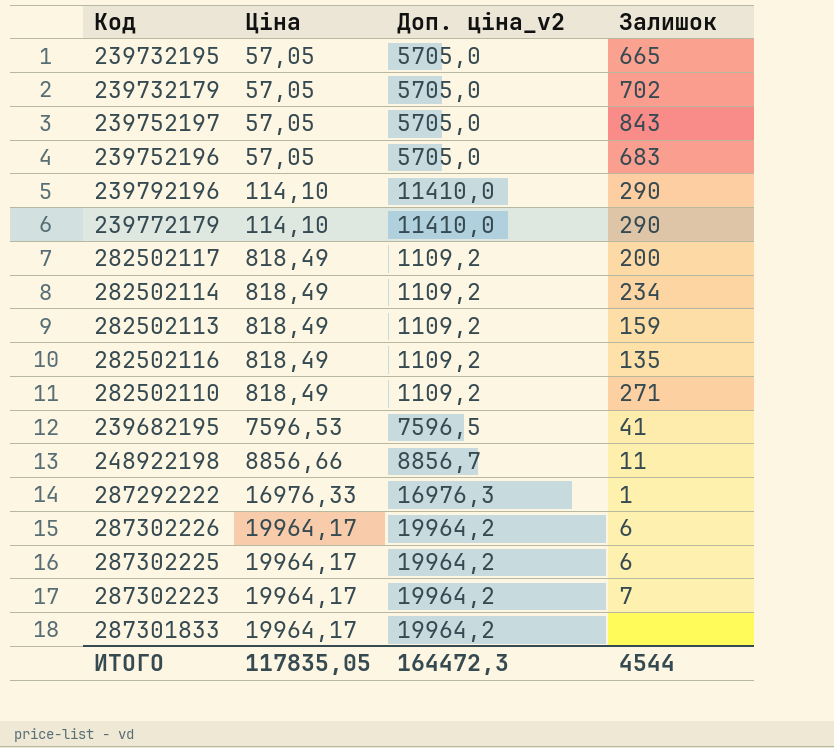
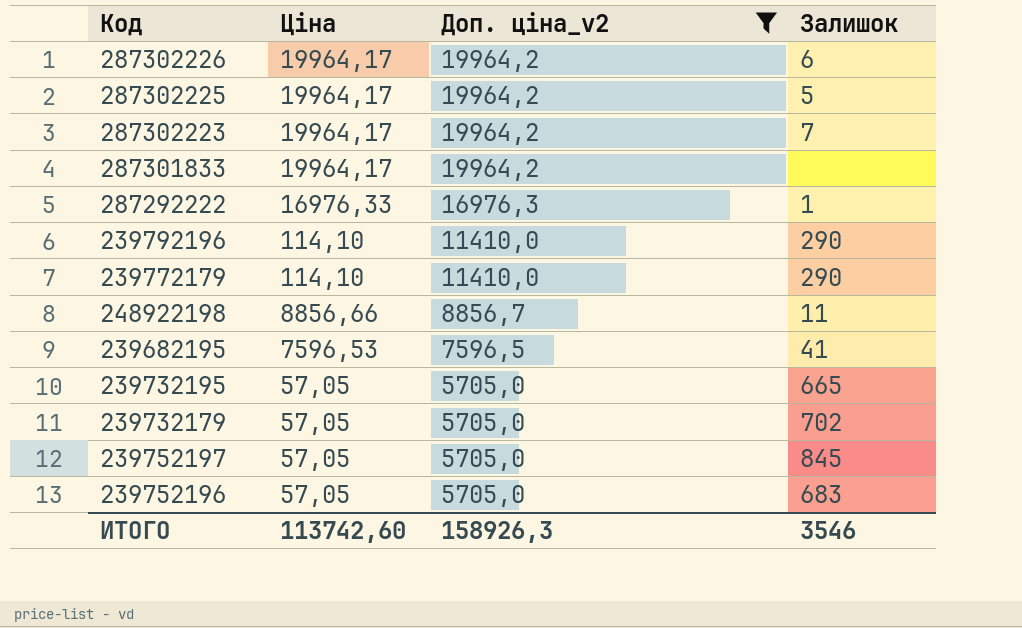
filter: none -> Доп. ціна_v2 != 1109,2
row order: Ціна ascending -> Доп. ціна_v2 descending
287302225 | Залишок: 6 -> 5
239752197 | Залишок: 843 -> 845
ИТОГО | Ціна: 117835,05 -> 113742,60
ИТОГО | Доп. ціна_v2: 164472,3 -> 158926,3
ИТОГО | Залишок: 4544 -> 3546

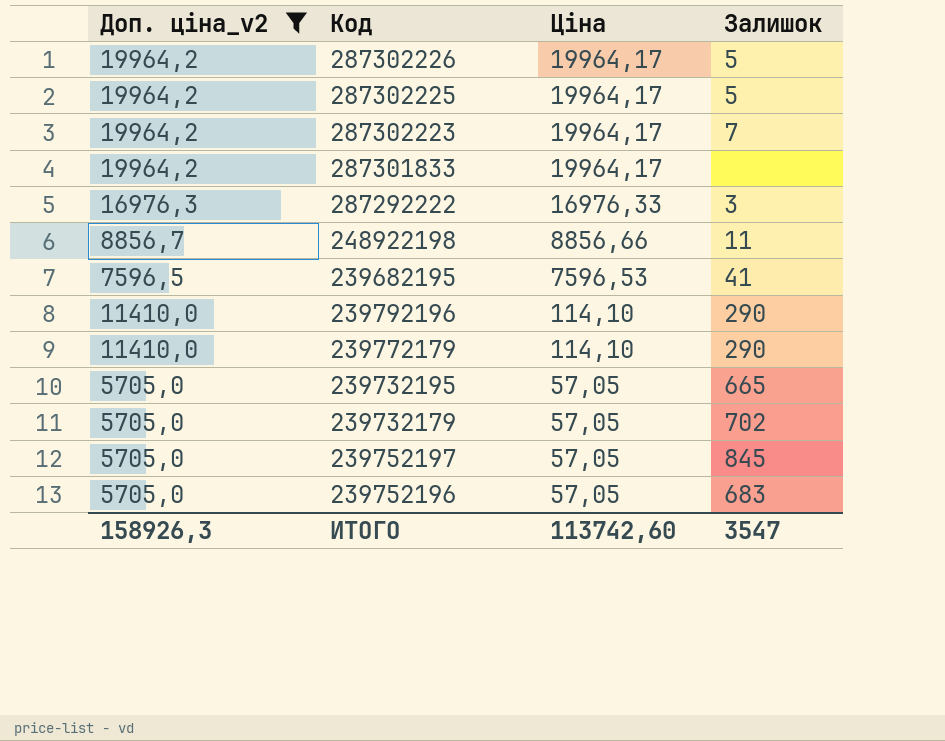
row order: Доп. ціна_v2 descending -> Ціна descending
column Доп. ціна_v2 | position: 3 -> 1
287302226 | Залишок: 6 -> 5
287292222 | Залишок: 1 -> 3
ИТОГО | Залишок: 3546 -> 3547

